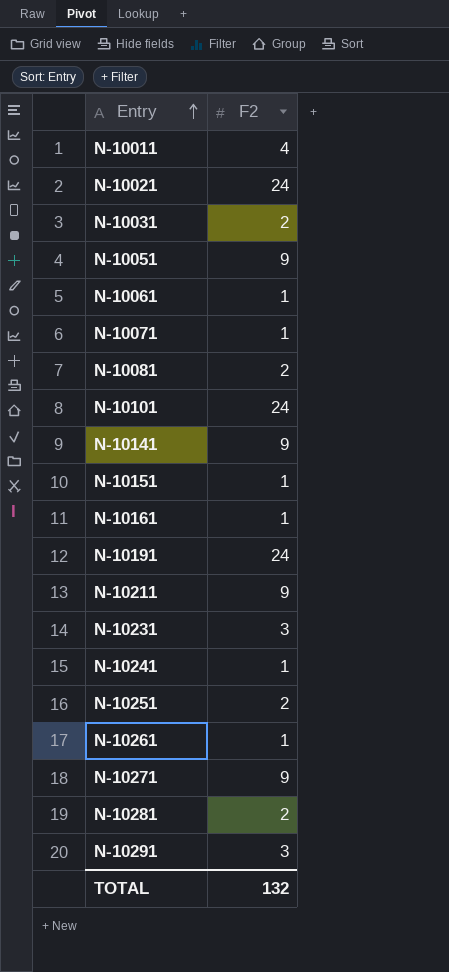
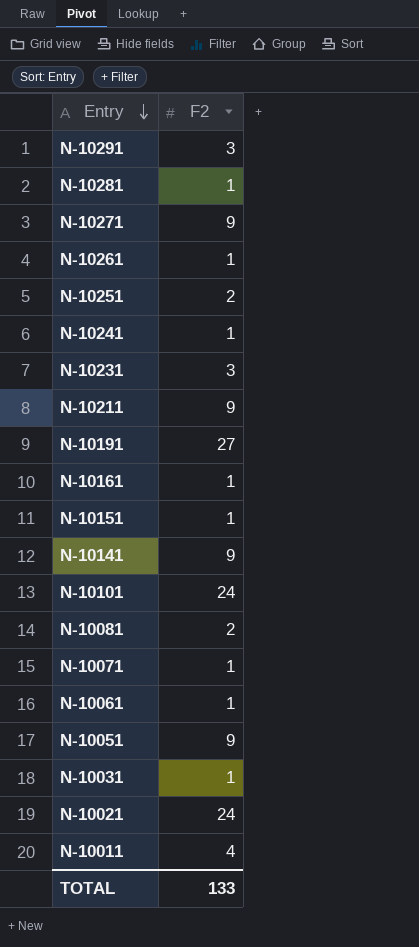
row order: Entry ascending -> Entry descending
N-10281 | F2: 2 -> 1
N-10191 | F2: 24 -> 27
N-10031 | F2: 2 -> 1
TOTAL | F2: 132 -> 133

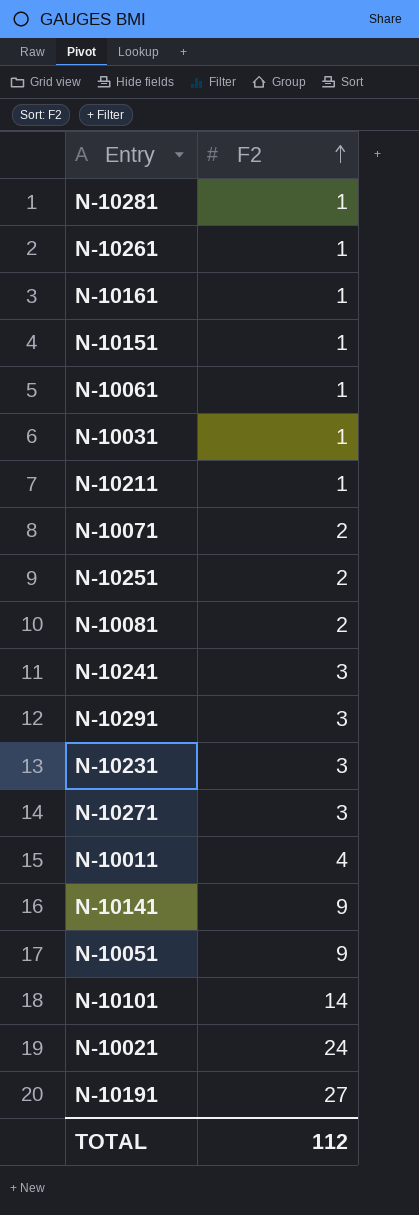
row order: Entry descending -> F2 ascending
N-10211 | F2: 9 -> 1
N-10071 | F2: 1 -> 2
N-10241 | F2: 1 -> 3
N-10271 | F2: 9 -> 3
N-10101 | F2: 24 -> 14
TOTAL | F2: 133 -> 112

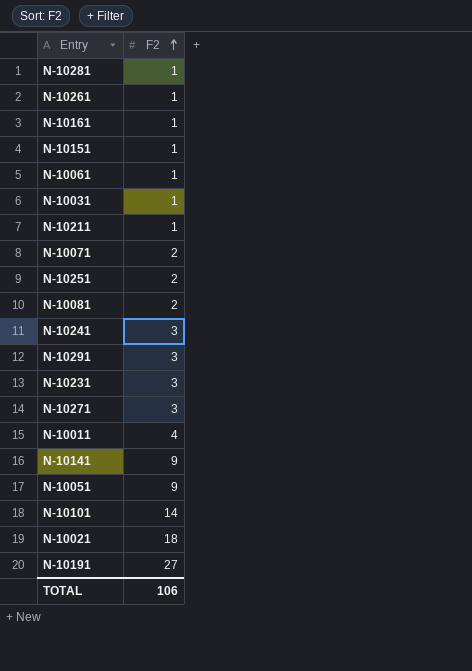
N-10021 | F2: 24 -> 18
TOTAL | F2: 112 -> 106

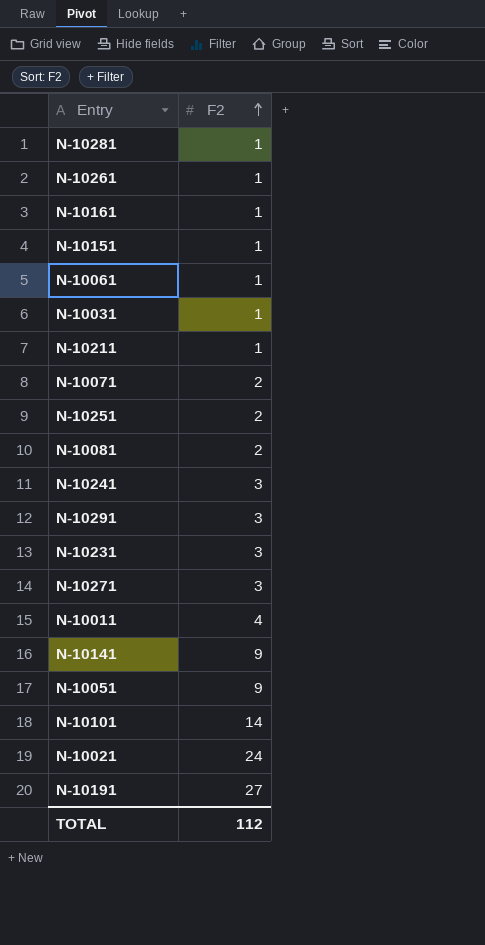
N-10021 | F2: 18 -> 24
TOTAL | F2: 106 -> 112

